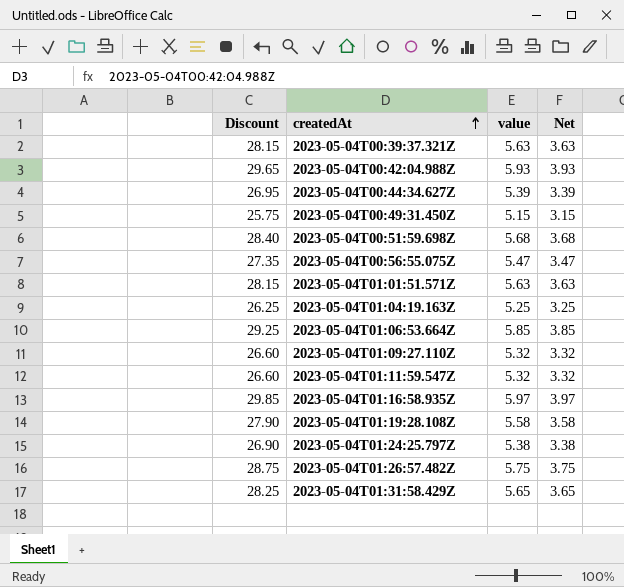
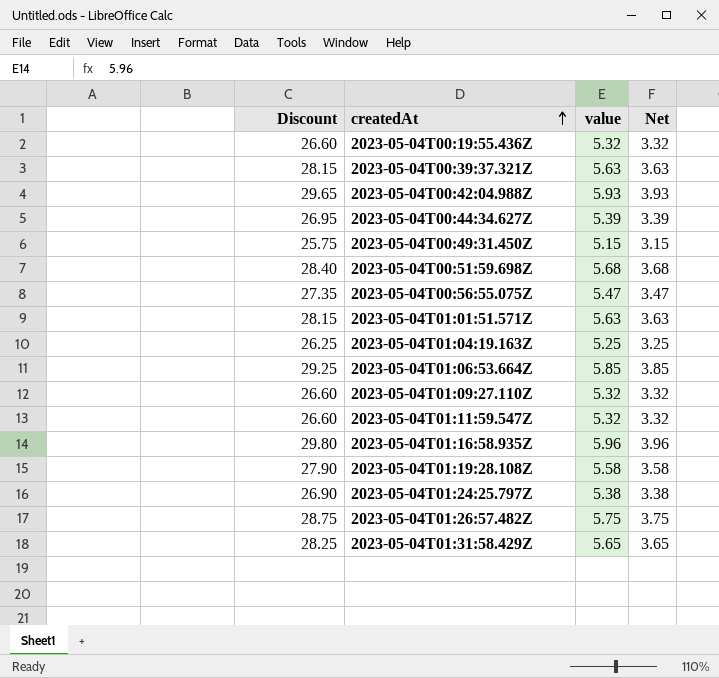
row 2023-05-04T00:19:55.436Z: none -> 26.60 | 5.32 | 3.32
2023-05-04T01:16:58.935Z | Discount: 29.85 -> 29.80
2023-05-04T01:16:58.935Z | value: 5.97 -> 5.96
2023-05-04T01:16:58.935Z | Net: 3.97 -> 3.96

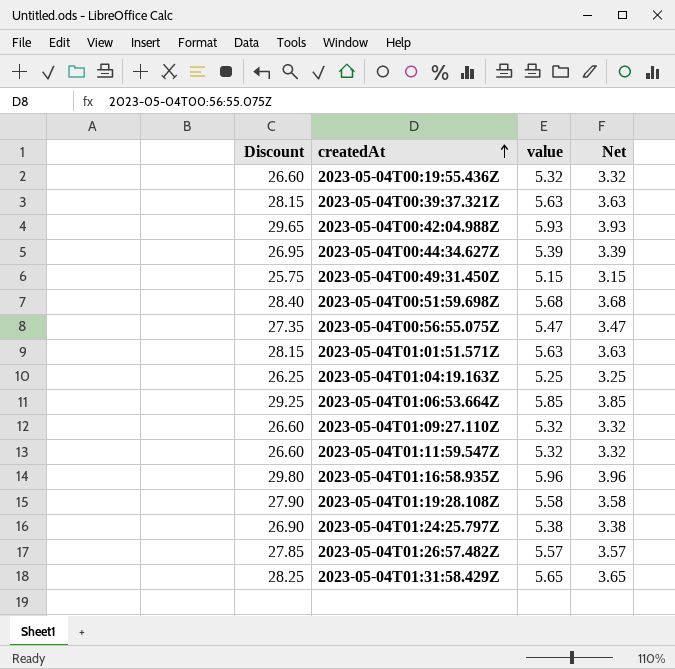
2023-05-04T01:26:57.482Z | Discount: 28.75 -> 27.85
2023-05-04T01:26:57.482Z | value: 5.75 -> 5.57
2023-05-04T01:26:57.482Z | Net: 3.75 -> 3.57

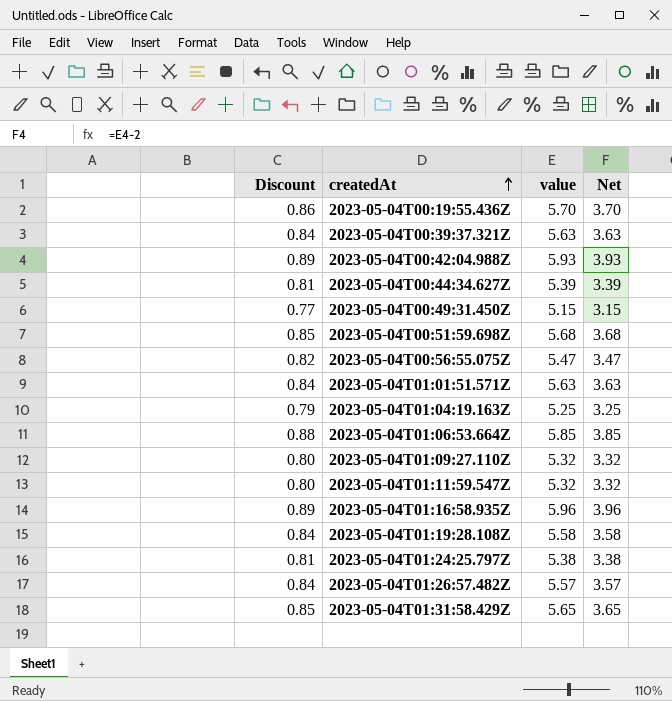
column Discount | formula: [value] * 5 -> [value] * 0.15
2023-05-04T00:19:55.436Z | value: 5.32 -> 5.70
2023-05-04T00:19:55.436Z | Net: 3.32 -> 3.70

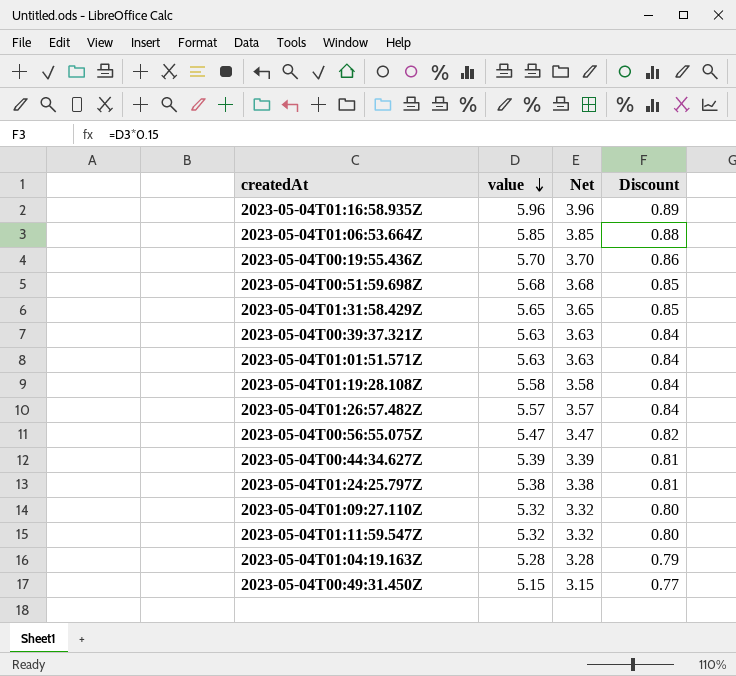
row order: createdAt ascending -> value descending
column Discount | position: 1 -> 4
row 2023-05-04T00:42:04.988Z: 0.89 | 5.93 | 3.93 -> none
2023-05-04T01:04:19.163Z | value: 5.25 -> 5.28
2023-05-04T01:04:19.163Z | Net: 3.25 -> 3.28

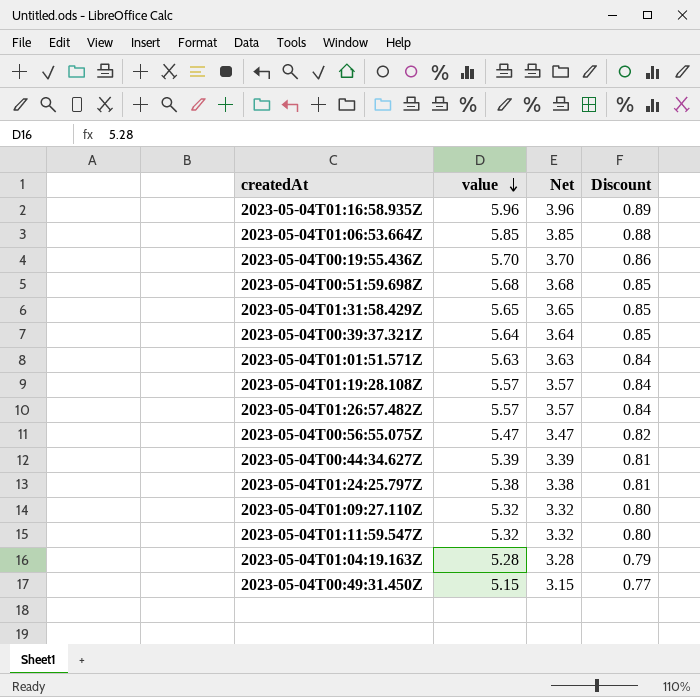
2023-05-04T00:39:37.321Z | value: 5.63 -> 5.64
2023-05-04T00:39:37.321Z | Net: 3.63 -> 3.64
2023-05-04T00:39:37.321Z | Discount: 0.84 -> 0.85
2023-05-04T01:19:28.108Z | value: 5.58 -> 5.57
2023-05-04T01:19:28.108Z | Net: 3.58 -> 3.57

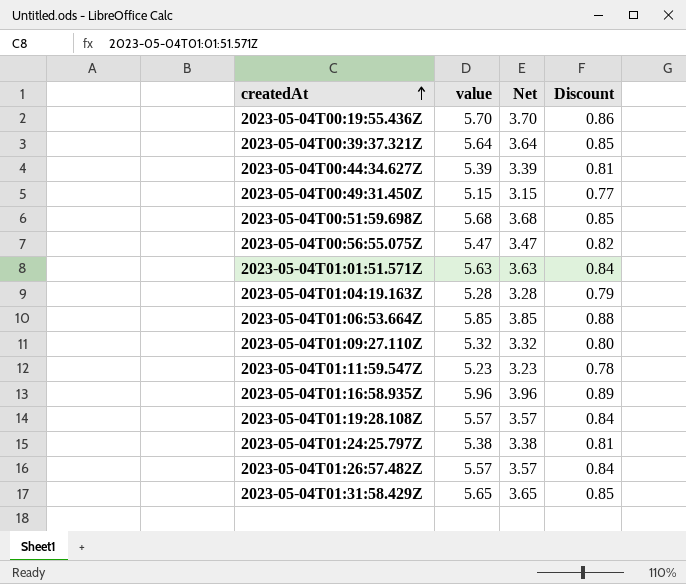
row order: value descending -> createdAt ascending
2023-05-04T01:11:59.547Z | value: 5.32 -> 5.23
2023-05-04T01:11:59.547Z | Net: 3.32 -> 3.23
2023-05-04T01:11:59.547Z | Discount: 0.80 -> 0.78

